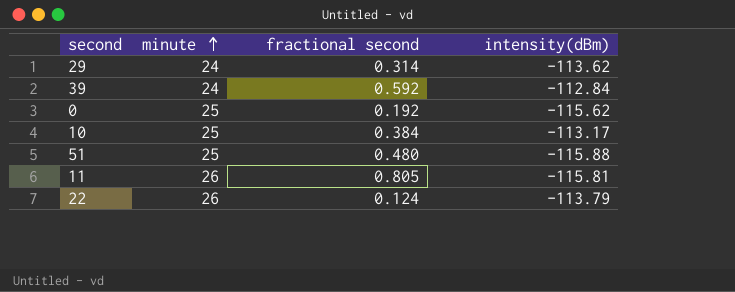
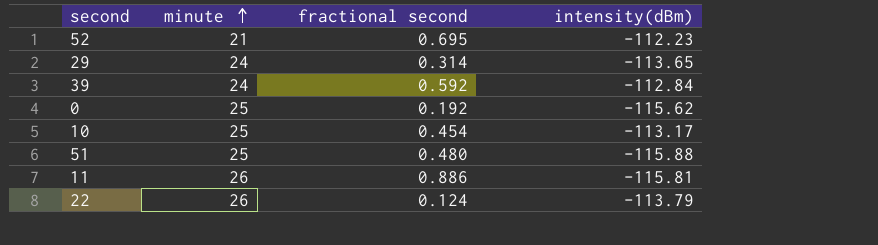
row 52: none -> 21 | 0.695 | -112.23
29 | intensity(dBm): -113.62 -> -113.65
10 | fractional second: 0.384 -> 0.454
11 | fractional second: 0.805 -> 0.886

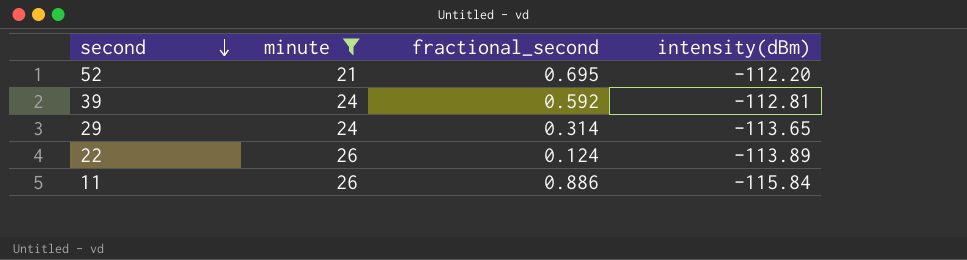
filter: none -> minute != 25
row order: minute ascending -> second descending
column name: fractional second -> fractional_second
52 | intensity(dBm): -112.23 -> -112.20
39 | intensity(dBm): -112.84 -> -112.81
22 | intensity(dBm): -113.79 -> -113.89
11 | intensity(dBm): -115.81 -> -115.84

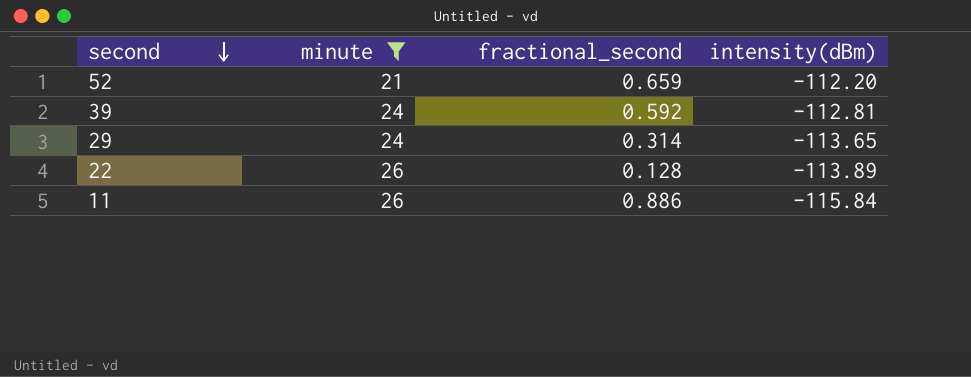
52 | fractional_second: 0.695 -> 0.659
22 | fractional_second: 0.124 -> 0.128

